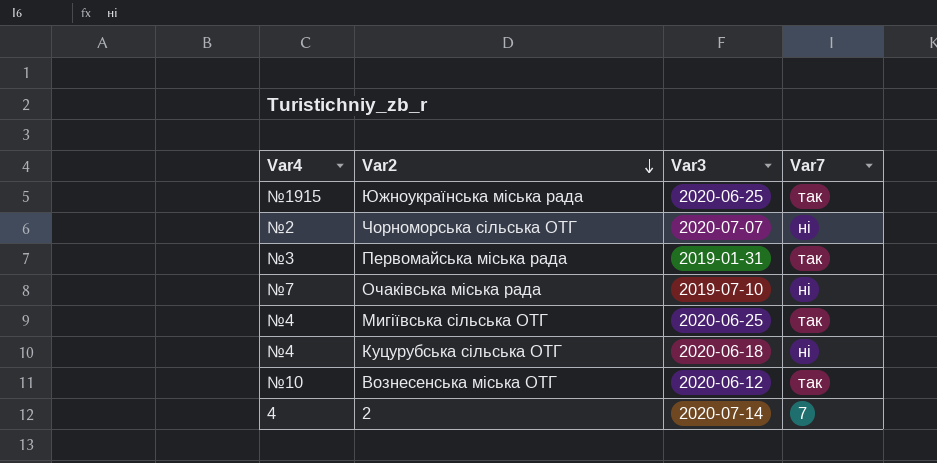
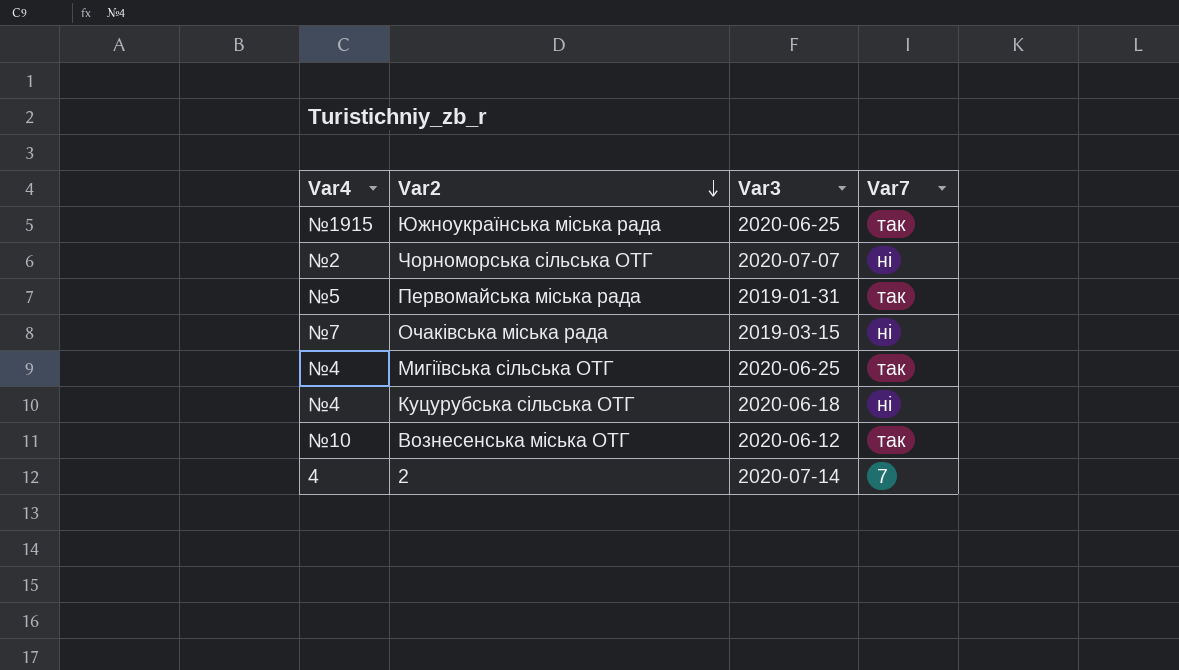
Первомайська міська рада | Var4: №3 -> №5
Очаківська міська рада | Var3: 2019-07-10 -> 2019-03-15

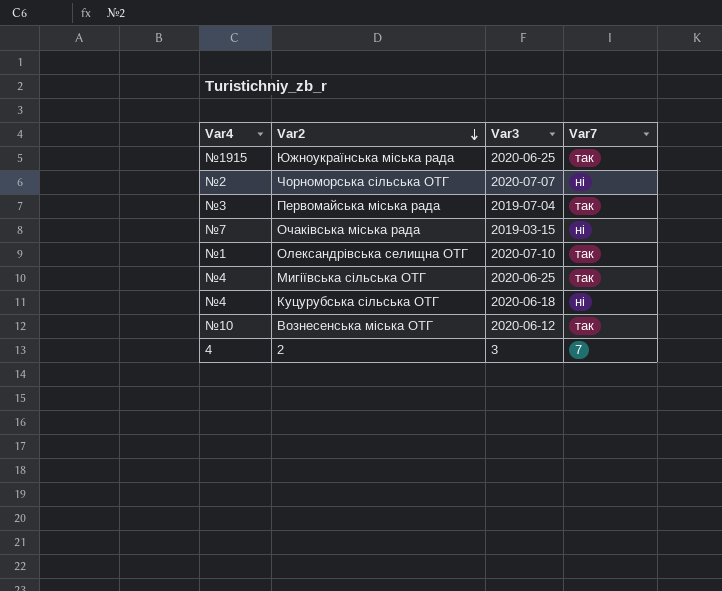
Первомайська міська рада | Var4: №5 -> №3
Первомайська міська рада | Var3: 2019-01-31 -> 2019-07-04
row Олександрівська селищна ОТГ: none -> №1 | 2020-07-10 | так
2 | Var3: 2020-07-14 -> 3

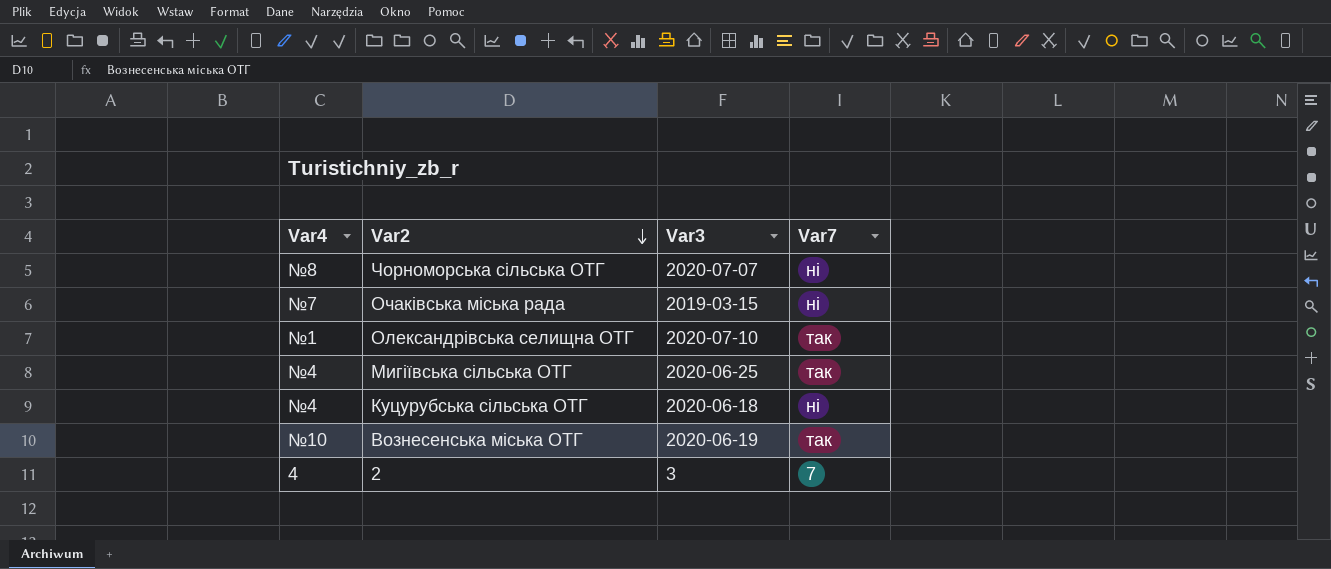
row Южноукраїнська міська рада: №1915 | 2020-06-25 | так -> none
row Первомайська міська рада: №3 | 2019-07-04 | так -> none
Чорноморська сільська ОТГ | Var4: №2 -> №8
Вознесенська міська ОТГ | Var3: 2020-06-12 -> 2020-06-19

